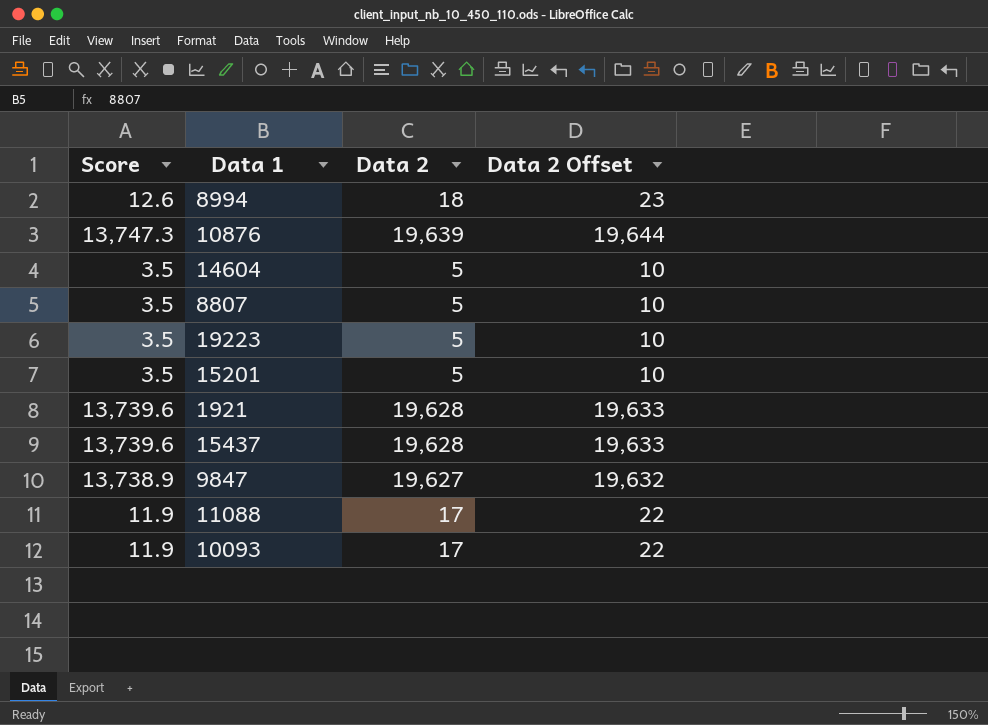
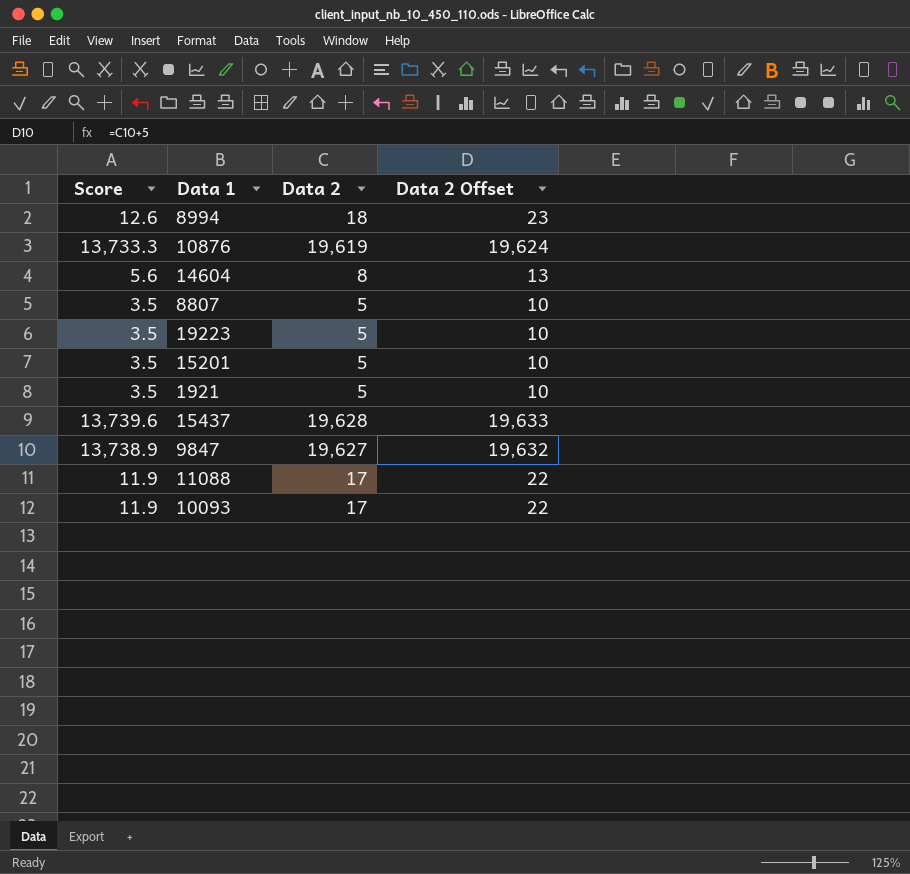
10876 | Score: 13,747.3 -> 13,733.3
10876 | Data 2: 19,639 -> 19,619
10876 | Data 2 Offset: 19,644 -> 19,624
14604 | Score: 3.5 -> 5.6
14604 | Data 2: 5 -> 8
14604 | Data 2 Offset: 10 -> 13
1921 | Score: 13,739.6 -> 3.5
1921 | Data 2: 19,628 -> 5
1921 | Data 2 Offset: 19,633 -> 10

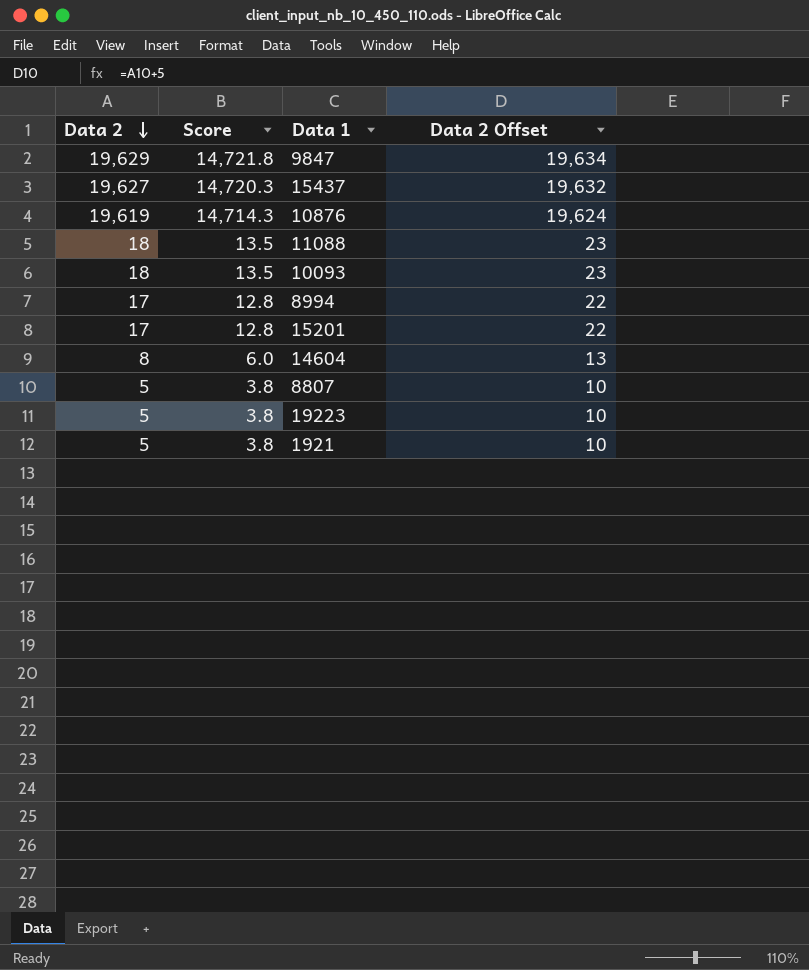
row order: none -> Data 2 descending
column Data 2 | position: 3 -> 1
column Score | formula: [Data 2] * 0.7 -> [Data 2] * 0.75
9847 | Data 2: 19,627 -> 19,629
9847 | Data 2 Offset: 19,632 -> 19,634
15437 | Data 2: 19,628 -> 19,627
15437 | Data 2 Offset: 19,633 -> 19,632
11088 | Data 2: 17 -> 18
11088 | Data 2 Offset: 22 -> 23
10093 | Data 2: 17 -> 18
10093 | Data 2 Offset: 22 -> 23
8994 | Data 2: 18 -> 17
8994 | Data 2 Offset: 23 -> 22
15201 | Data 2: 5 -> 17
15201 | Data 2 Offset: 10 -> 22

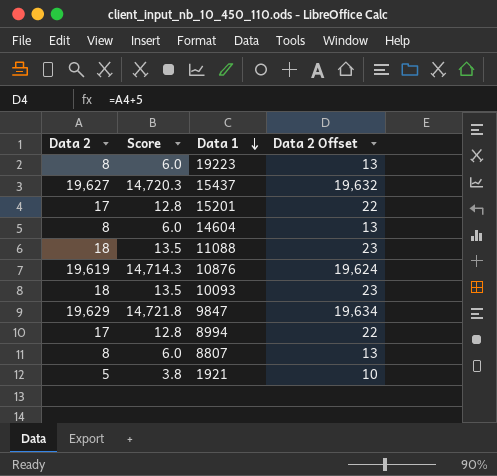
row order: Data 2 descending -> Data 1 descending
19223 | Data 2: 5 -> 8
19223 | Score: 3.8 -> 6.0
19223 | Data 2 Offset: 10 -> 13
8807 | Data 2: 5 -> 8
8807 | Score: 3.8 -> 6.0
8807 | Data 2 Offset: 10 -> 13

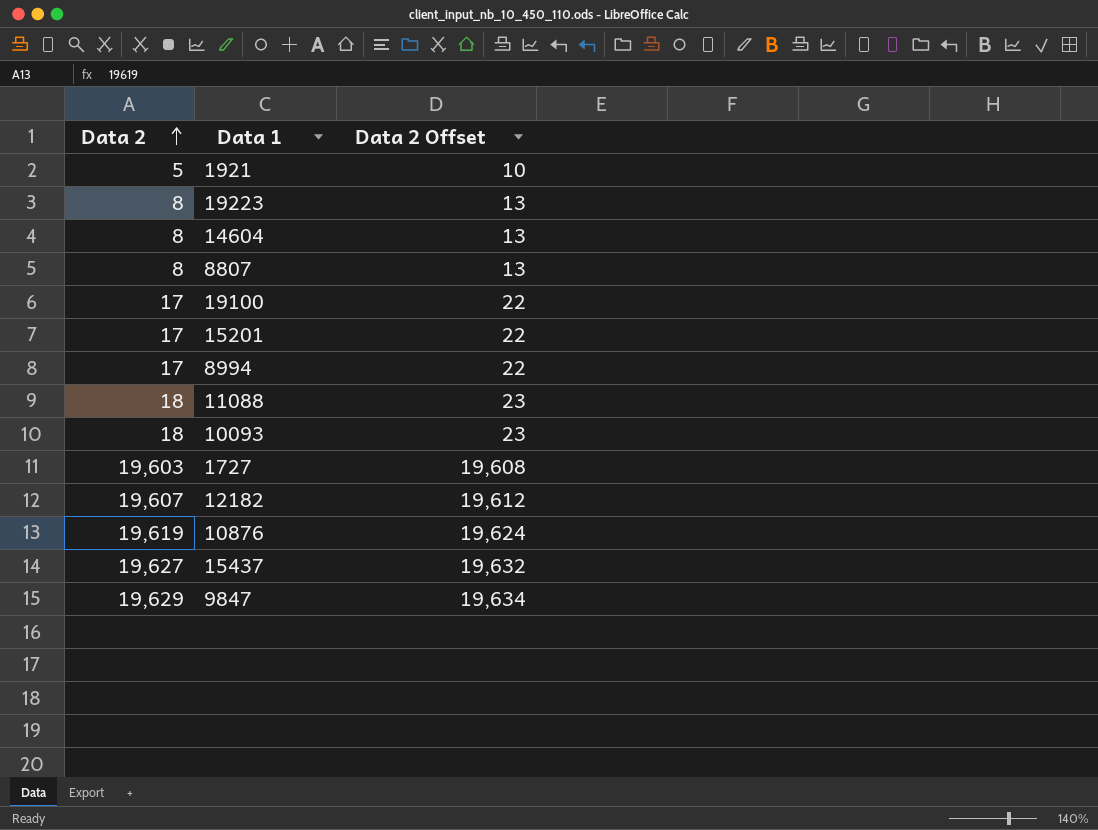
row order: Data 1 descending -> Data 2 ascending
column Score | formula: [Data 2] * 0.75 -> none
row 19100: none -> 17 | 22
row 1727: none -> 19,603 | 19,608
row 12182: none -> 19,607 | 19,612

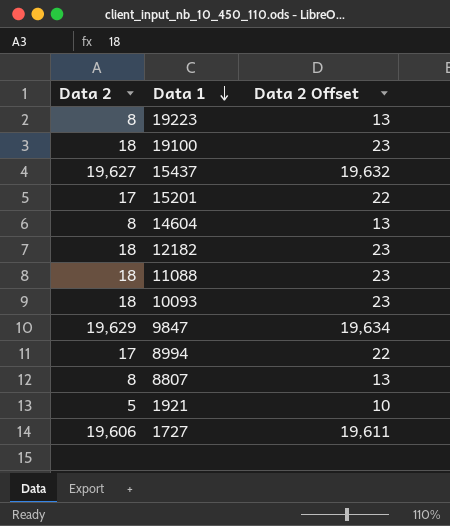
row order: Data 2 ascending -> Data 1 descending
row 10876: 19,619 | 19,624 -> none
19100 | Data 2: 17 -> 18
19100 | Data 2 Offset: 22 -> 23
12182 | Data 2: 19,607 -> 18
12182 | Data 2 Offset: 19,612 -> 23
1727 | Data 2: 19,603 -> 19,606
1727 | Data 2 Offset: 19,608 -> 19,611

